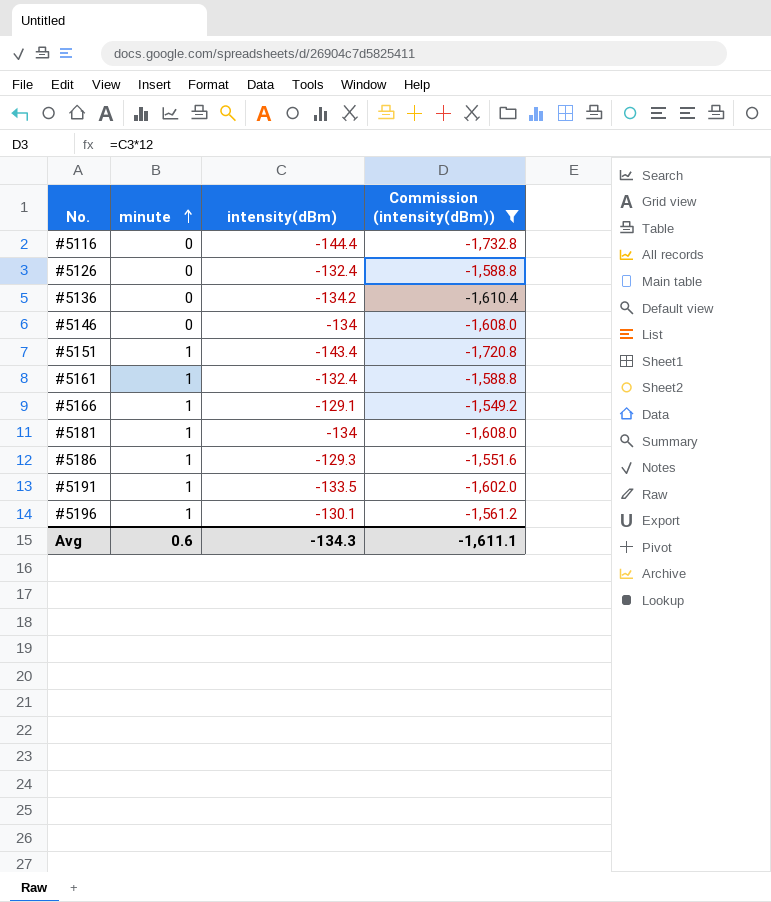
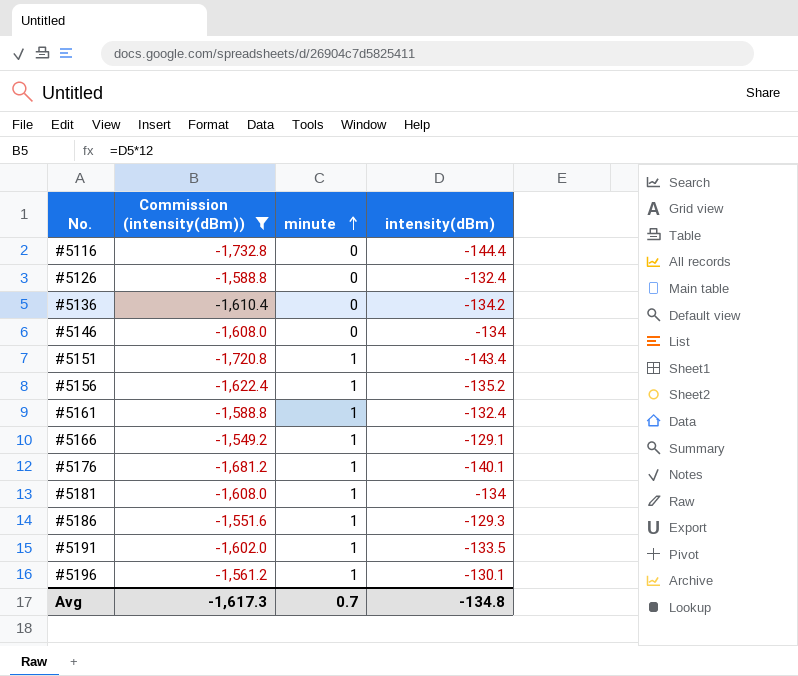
column Commission (intensity(dBm)) | position: 4 -> 2
row #5156: none -> -1,622.4 | 1 | -135.2
row #5176: none -> -1,681.2 | 1 | -140.1
Avg | Commission (intensity(dBm)): -1,611.1 -> -1,617.3
Avg | minute: 0.6 -> 0.7
Avg | intensity(dBm): -134.3 -> -134.8

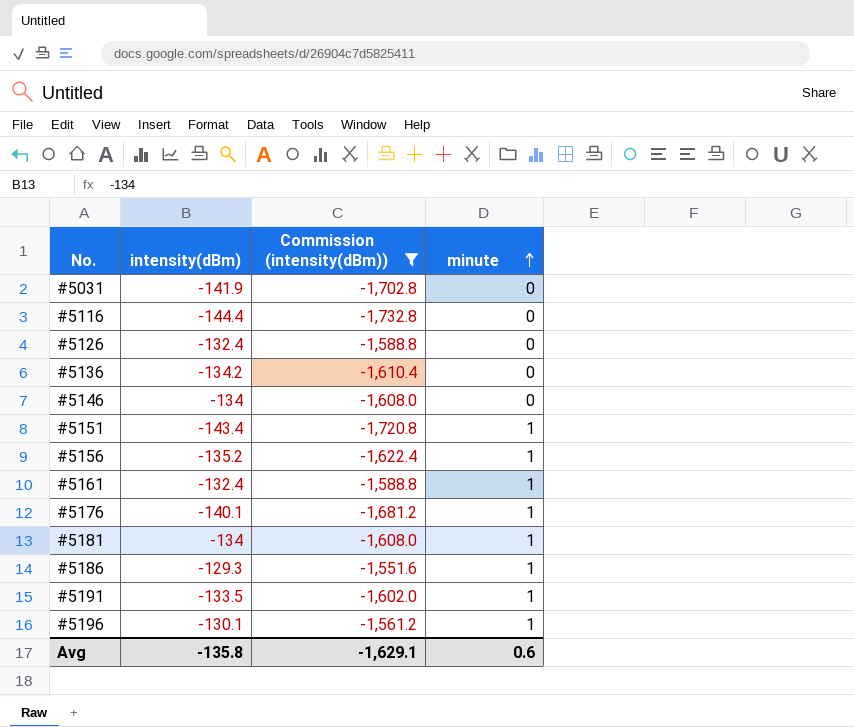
column intensity(dBm) | position: 4 -> 2
row #5166: -1,549.2 | 1 | -129.1 -> none
row #5031: none -> -141.9 | -1,702.8 | 0
Avg | intensity(dBm): -134.8 -> -135.8
Avg | Commission (intensity(dBm)): -1,617.3 -> -1,629.1
Avg | minute: 0.7 -> 0.6

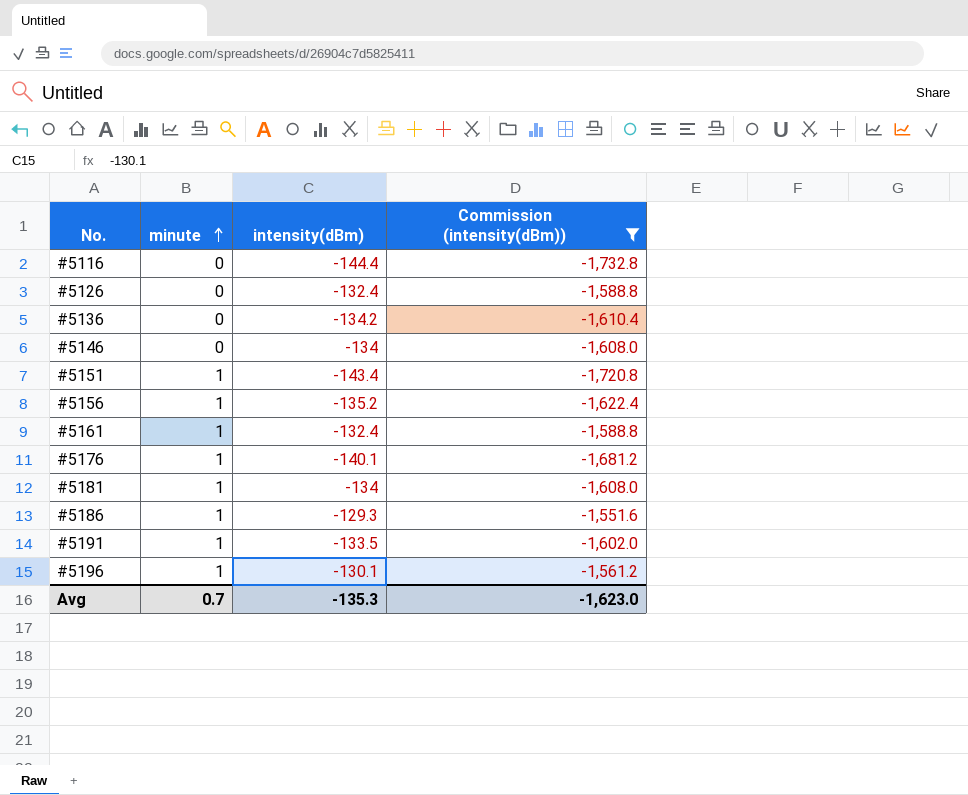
column minute | position: 4 -> 2
row #5031: -141.9 | -1,702.8 | 0 -> none
Avg | minute: 0.6 -> 0.7
Avg | intensity(dBm): -135.8 -> -135.3
Avg | Commission (intensity(dBm)): -1,629.1 -> -1,623.0

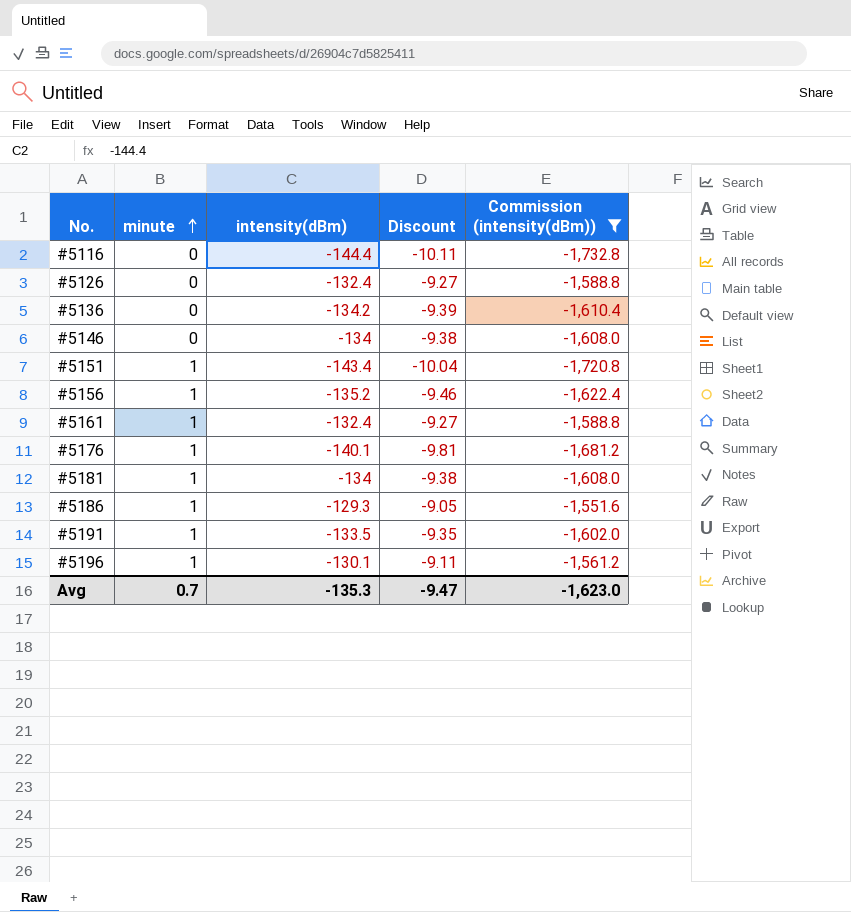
column Discount | formula: none -> [intensity(dBm)] * 0.07

